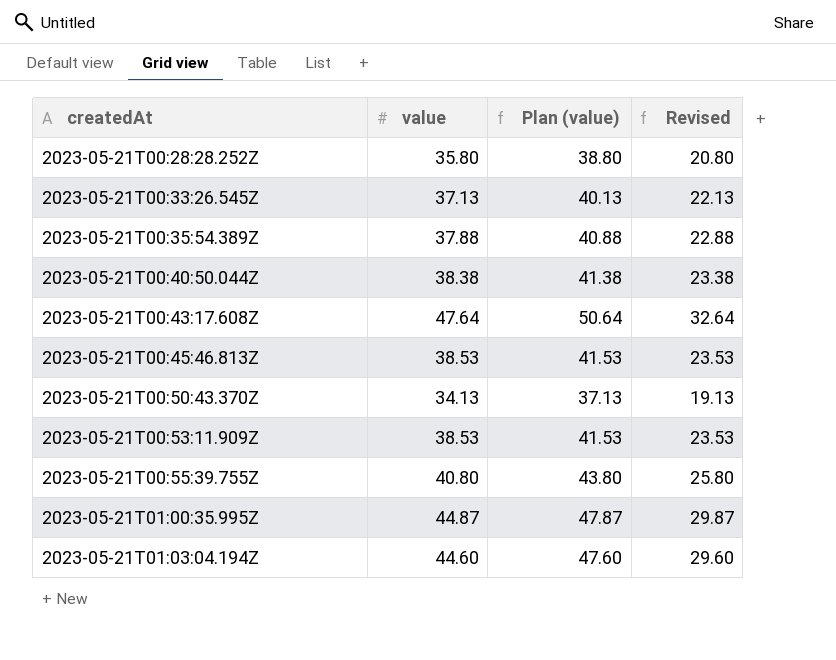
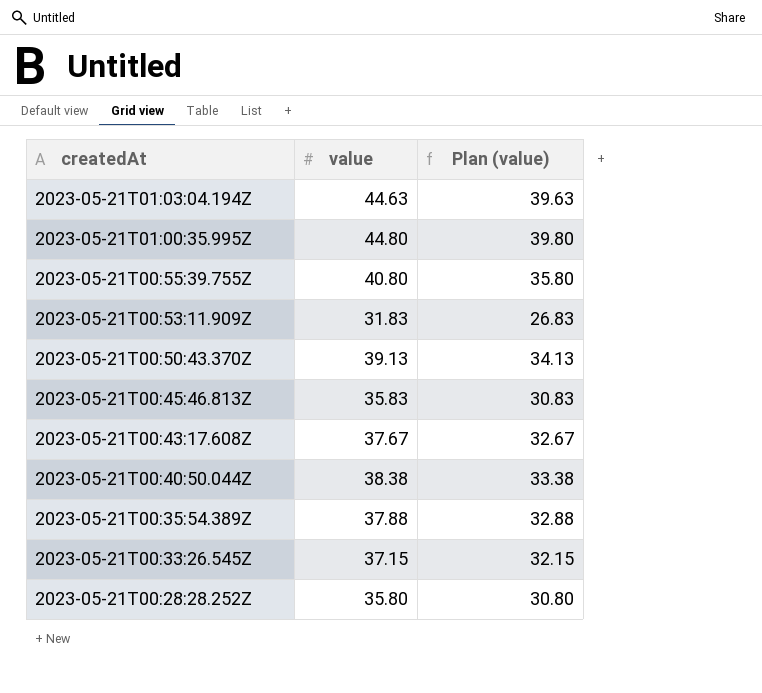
row order: createdAt ascending -> createdAt descending
column Revised | formula: [value] - 15 -> none
column Plan (value) | formula: [value] + 3 -> [value] - 5
2023-05-21T01:03:04.194Z | value: 44.60 -> 44.63
2023-05-21T01:00:35.995Z | value: 44.87 -> 44.80
2023-05-21T00:53:11.909Z | value: 38.53 -> 31.83
2023-05-21T00:50:43.370Z | value: 34.13 -> 39.13
2023-05-21T00:45:46.813Z | value: 38.53 -> 35.83
2023-05-21T00:43:17.608Z | value: 47.64 -> 37.67
2023-05-21T00:33:26.545Z | value: 37.13 -> 37.15

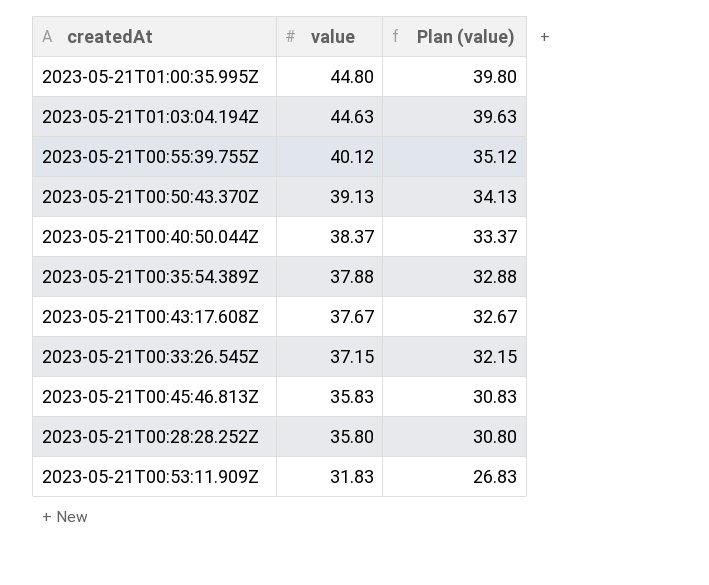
row order: createdAt descending -> value descending
2023-05-21T00:55:39.755Z | value: 40.80 -> 40.12
2023-05-21T00:55:39.755Z | Plan (value): 35.80 -> 35.12
2023-05-21T00:40:50.044Z | value: 38.38 -> 38.37
2023-05-21T00:40:50.044Z | Plan (value): 33.38 -> 33.37

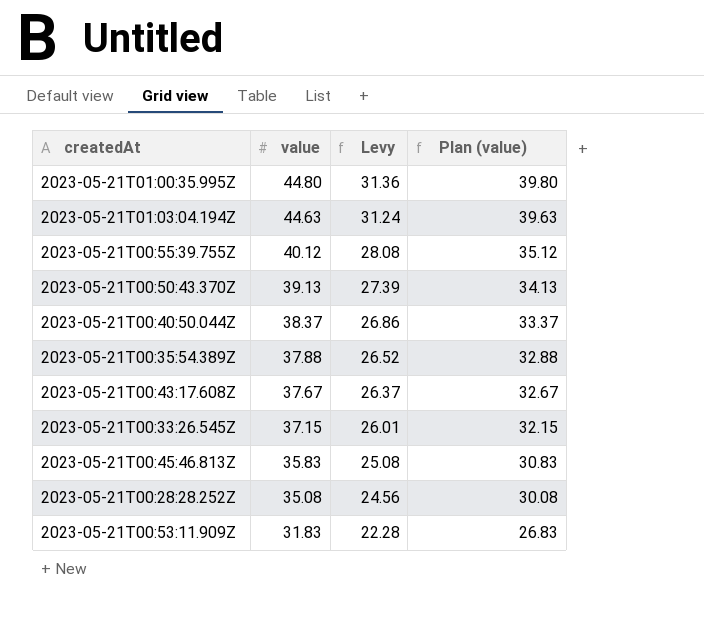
column Levy | formula: none -> [value] * 0.7
2023-05-21T00:28:28.252Z | value: 35.80 -> 35.08
2023-05-21T00:28:28.252Z | Plan (value): 30.80 -> 30.08

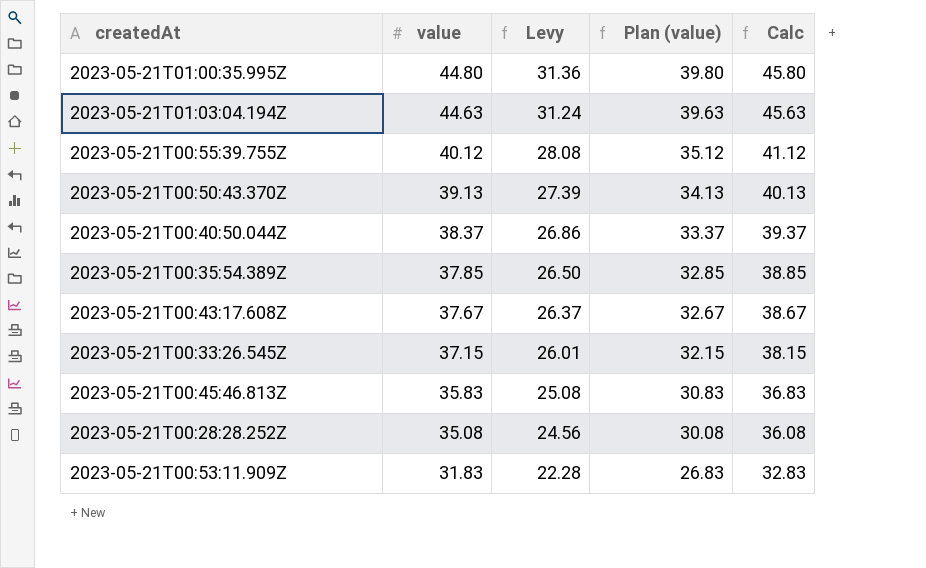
column Calc | formula: none -> [value] + 1
2023-05-21T00:35:54.389Z | value: 37.88 -> 37.85
2023-05-21T00:35:54.389Z | Levy: 26.52 -> 26.50
2023-05-21T00:35:54.389Z | Plan (value): 32.88 -> 32.85

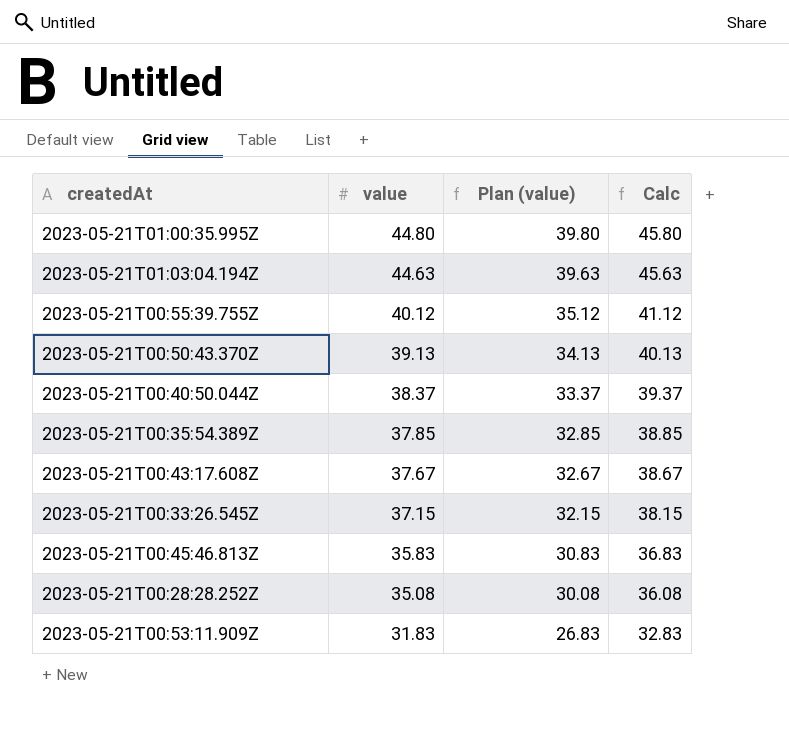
column Levy | formula: [value] * 0.7 -> none

